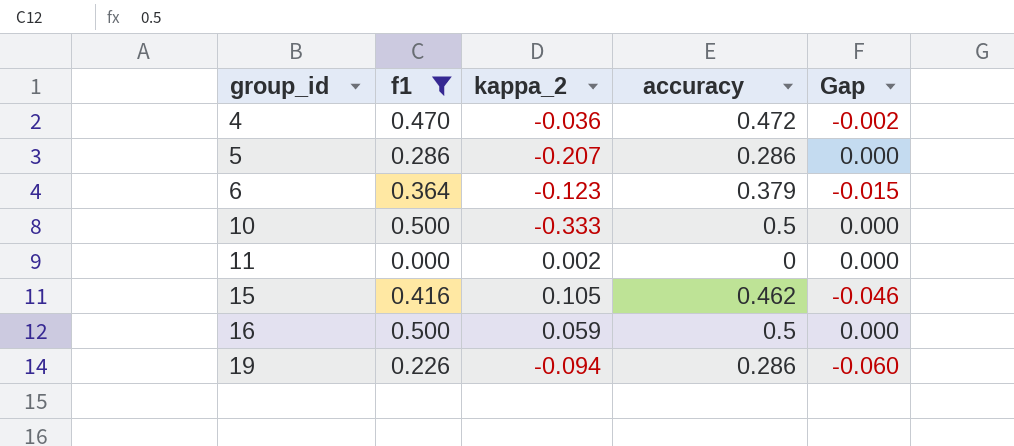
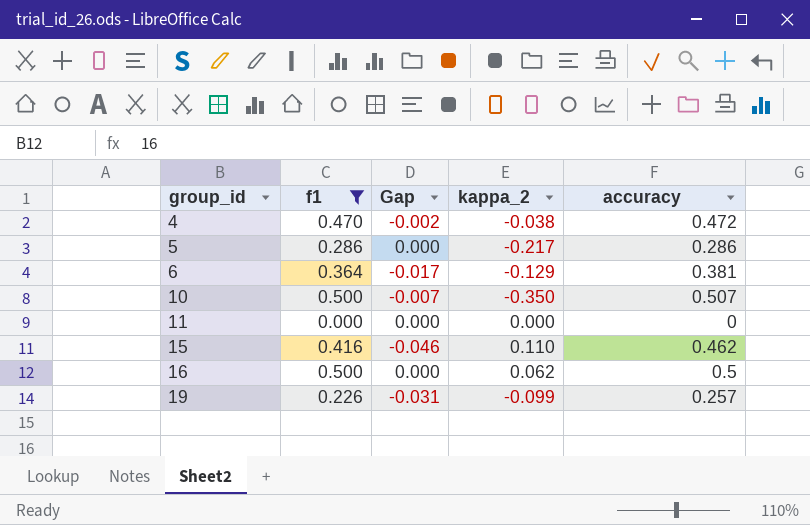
column Gap | position: 5 -> 3
4 | kappa_2: -0.036 -> -0.038
5 | kappa_2: -0.207 -> -0.217
6 | Gap: -0.015 -> -0.017
6 | kappa_2: -0.123 -> -0.129
6 | accuracy: 0.379 -> 0.381
10 | Gap: 0.000 -> -0.007
10 | kappa_2: -0.333 -> -0.350
10 | accuracy: 0.5 -> 0.507
11 | kappa_2: 0.002 -> 0.000
15 | kappa_2: 0.105 -> 0.110
16 | kappa_2: 0.059 -> 0.062
19 | Gap: -0.060 -> -0.031
19 | kappa_2: -0.094 -> -0.099
19 | accuracy: 0.286 -> 0.257

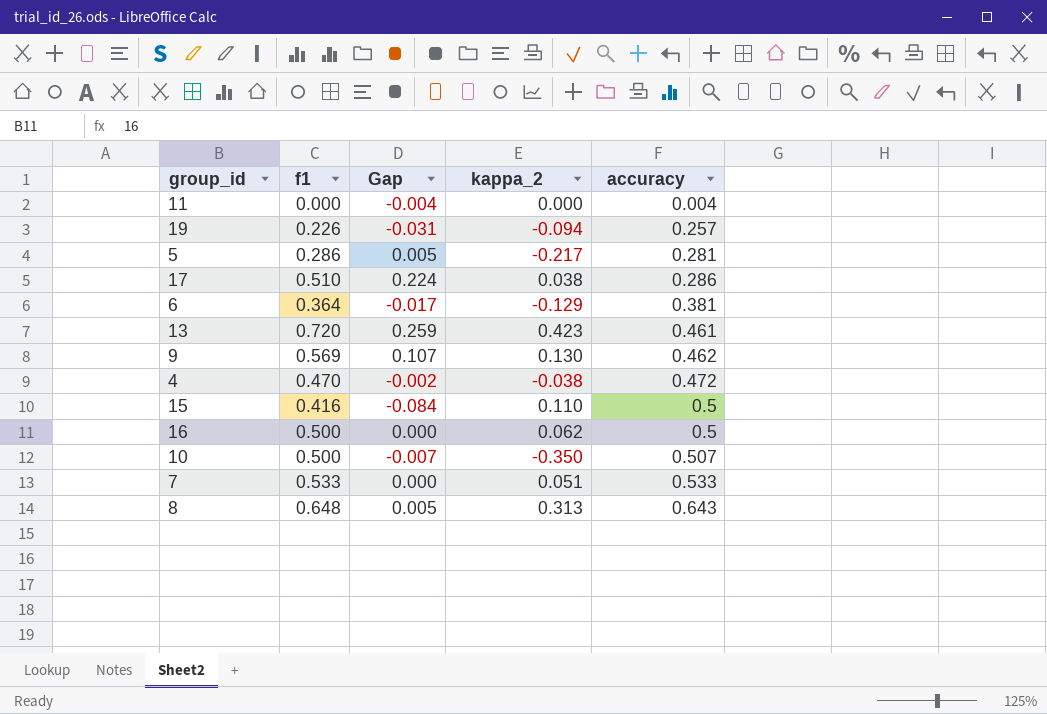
filter: f1 <= 0.500 -> none
row order: group_id ascending -> accuracy ascending
11 | Gap: 0.000 -> -0.004
11 | accuracy: 0 -> 0.004
19 | kappa_2: -0.099 -> -0.094
5 | Gap: 0.000 -> 0.005
5 | accuracy: 0.286 -> 0.281
15 | Gap: -0.046 -> -0.084
15 | accuracy: 0.462 -> 0.5

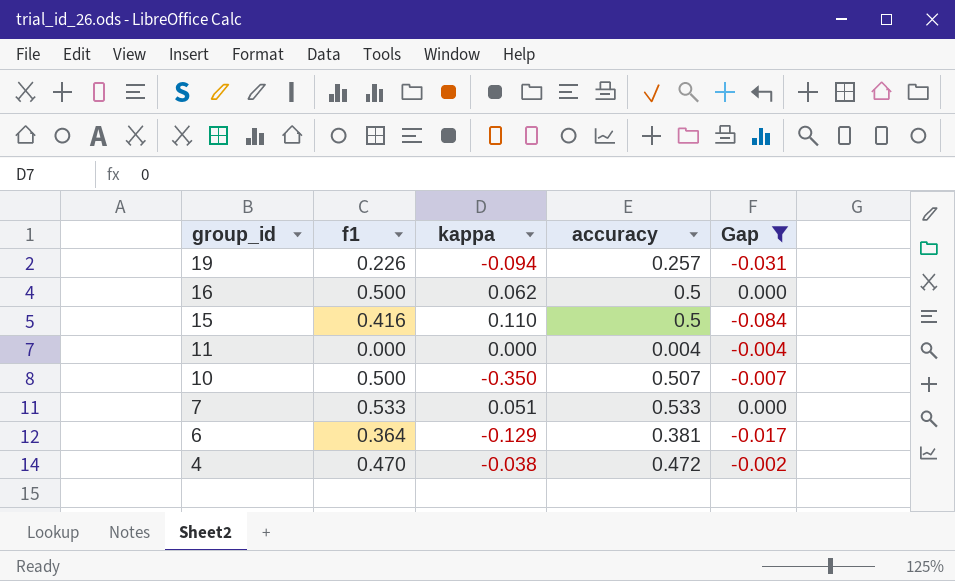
filter: none -> Gap <= 0.000
row order: accuracy ascending -> group_id descending
column name: kappa_2 -> kappa
column Gap | position: 3 -> 5

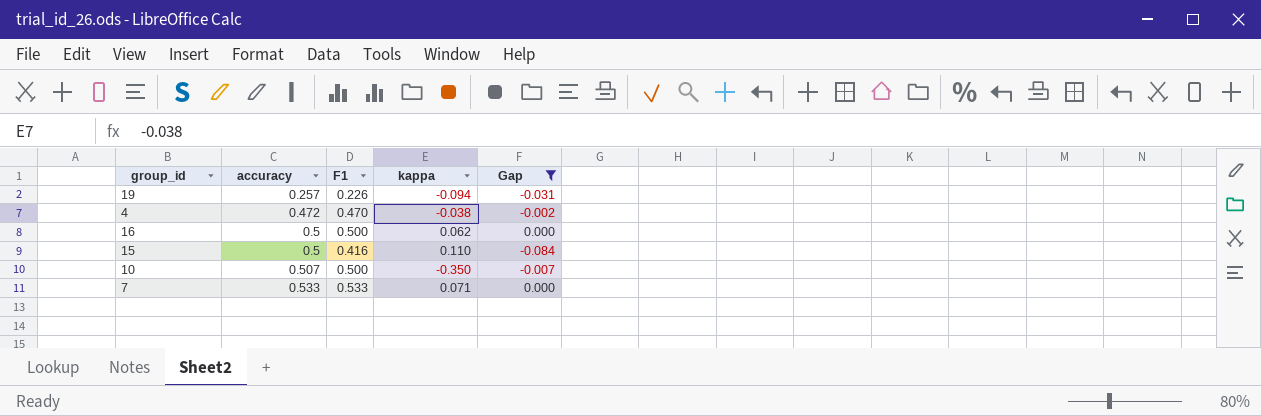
row order: group_id descending -> accuracy ascending
column accuracy | position: 4 -> 2
column name: f1 -> F1
row 11: 0.000 | 0.000 | 0.004 | -0.004 -> none
row 6: 0.364 | -0.129 | 0.381 | -0.017 -> none
7 | kappa: 0.051 -> 0.071

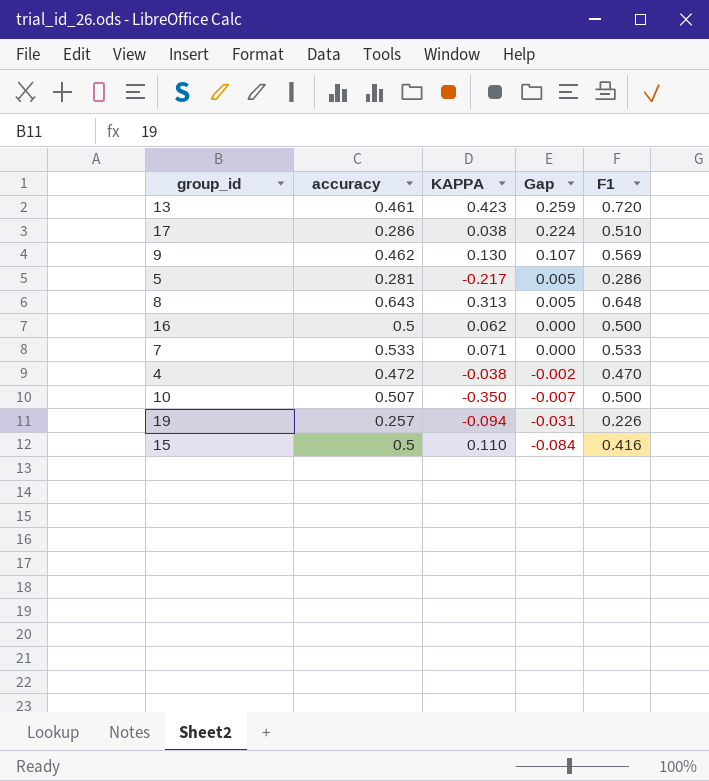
filter: Gap <= 0.000 -> none
row order: accuracy ascending -> Gap descending
column name: kappa -> KAPPA
column F1 | position: 3 -> 5

